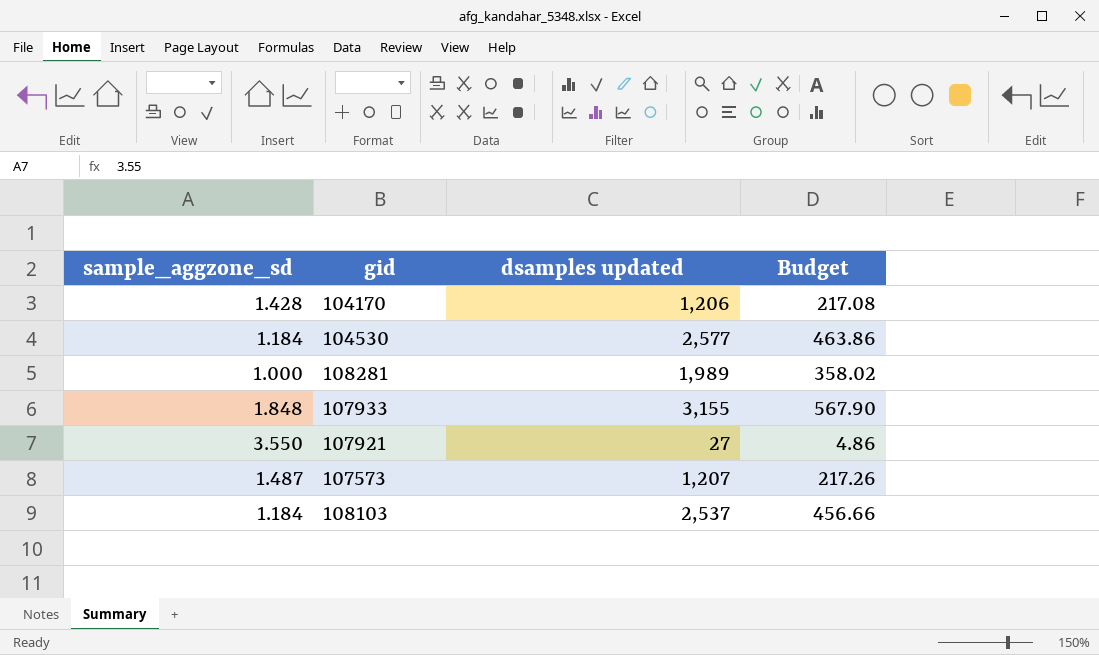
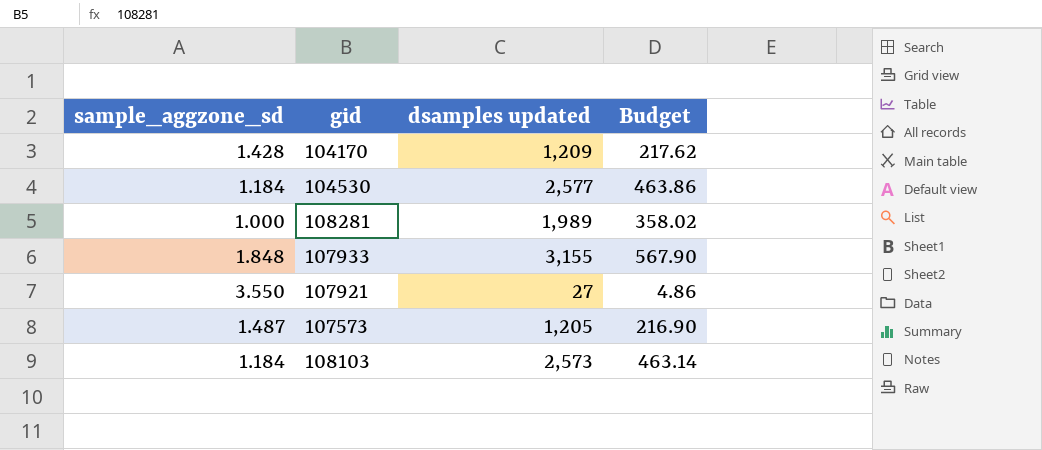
104170 | dsamples updated: 1,206 -> 1,209
104170 | Budget: 217.08 -> 217.62
107573 | dsamples updated: 1,207 -> 1,205
107573 | Budget: 217.26 -> 216.90
108103 | dsamples updated: 2,537 -> 2,573
108103 | Budget: 456.66 -> 463.14

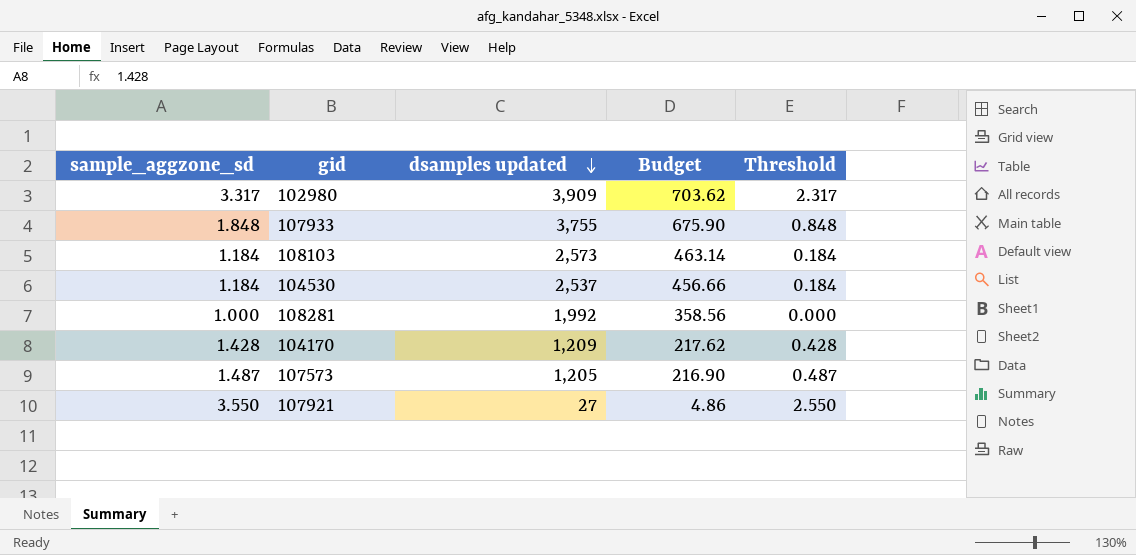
row order: none -> dsamples updated descending
column Threshold | formula: none -> [sample_aggzone_sd] - 1
row 102980: none -> 3.317 | 3,909 | 703.62 | 2.317
107933 | dsamples updated: 3,155 -> 3,755
107933 | Budget: 567.90 -> 675.90
104530 | dsamples updated: 2,577 -> 2,537
104530 | Budget: 463.86 -> 456.66
108281 | dsamples updated: 1,989 -> 1,992
108281 | Budget: 358.02 -> 358.56

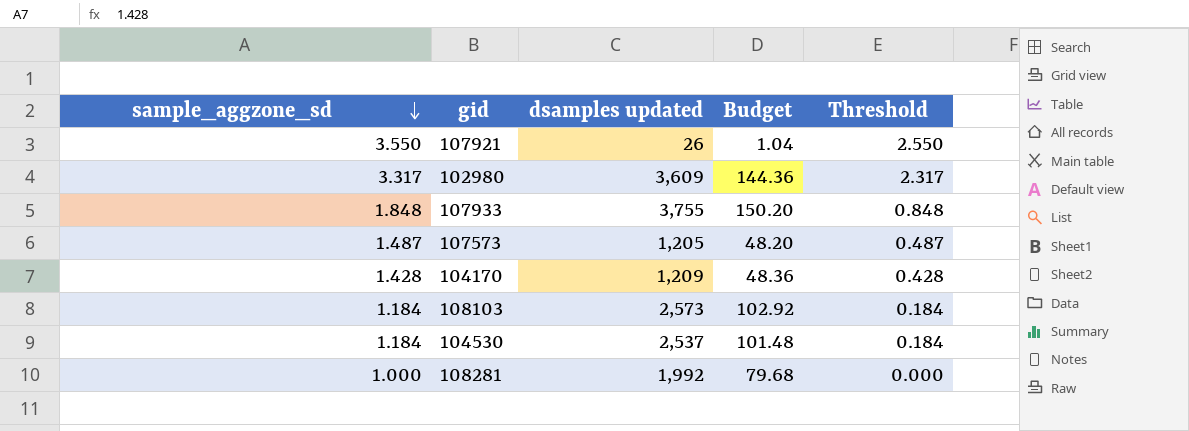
row order: dsamples updated descending -> sample_aggzone_sd descending
column Budget | formula: [dsamples updated] * 0.18 -> [dsamples updated] * 0.04
107921 | dsamples updated: 27 -> 26
102980 | dsamples updated: 3,909 -> 3,609

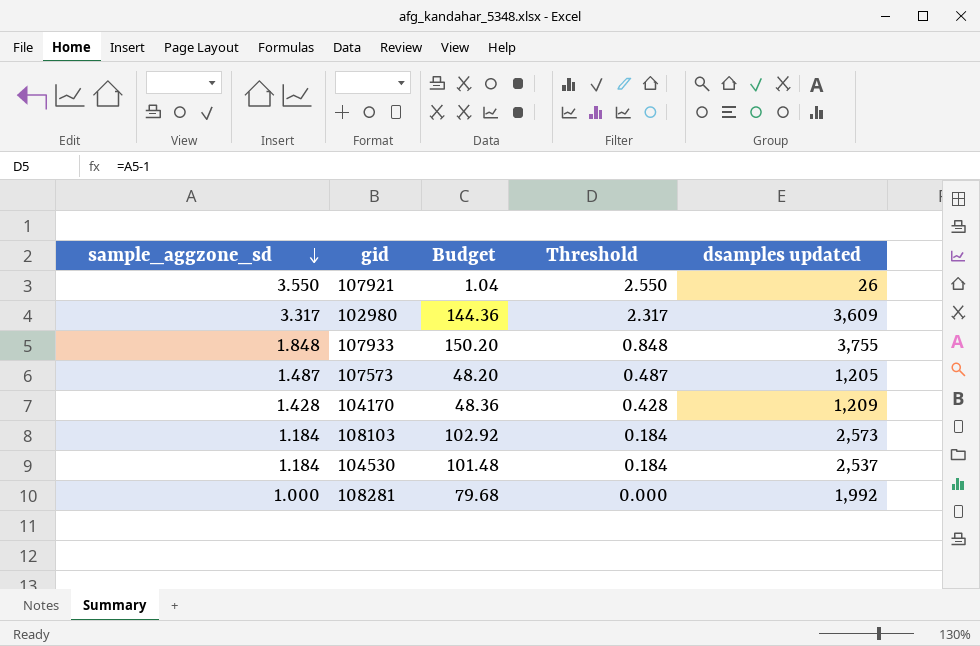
column dsamples updated | position: 3 -> 5

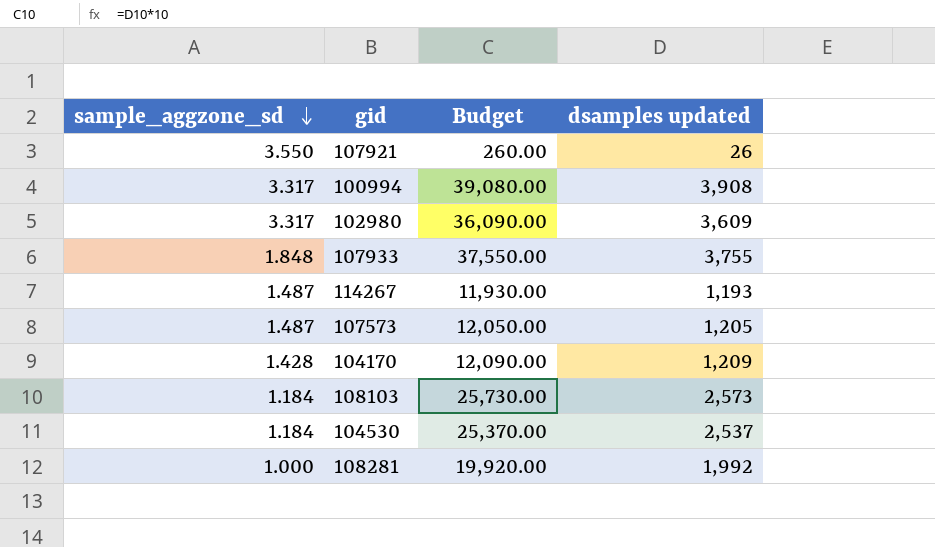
column Threshold | formula: [sample_aggzone_sd] - 1 -> none
column Budget | formula: [dsamples updated] * 0.04 -> [dsamples updated] * 10
row 100994: none -> 3.317 | 39,080.00 | 3,908
row 114267: none -> 1.487 | 11,930.00 | 1,193

